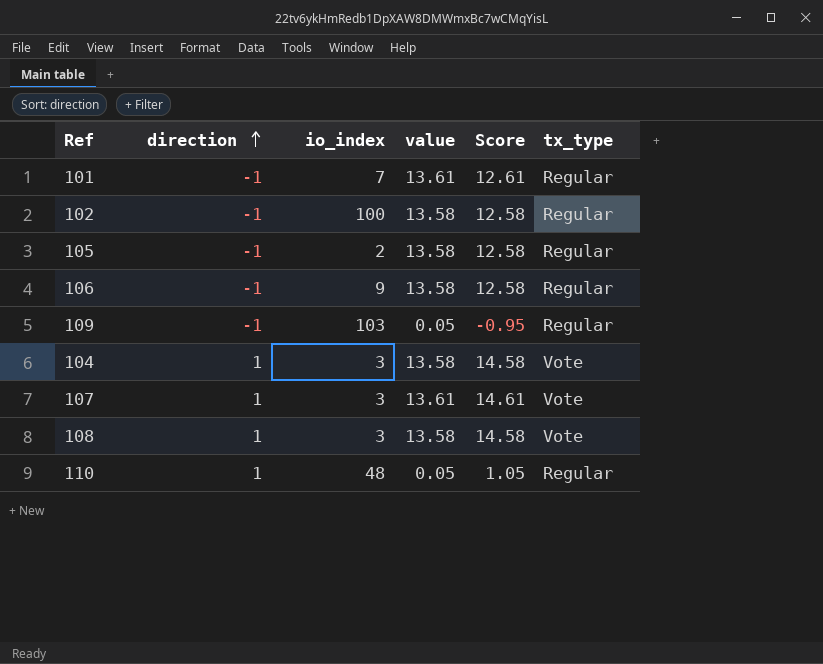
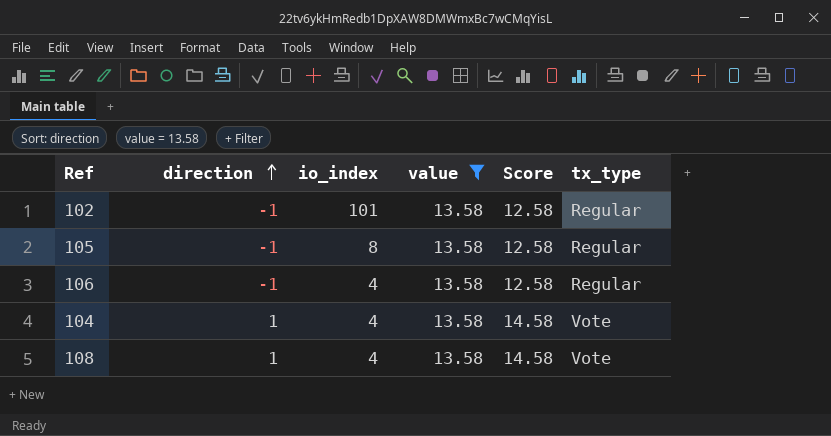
filter: none -> value = 13.58
102 | io_index: 100 -> 101
105 | io_index: 2 -> 8
106 | io_index: 9 -> 4
104 | io_index: 3 -> 4
108 | io_index: 3 -> 4

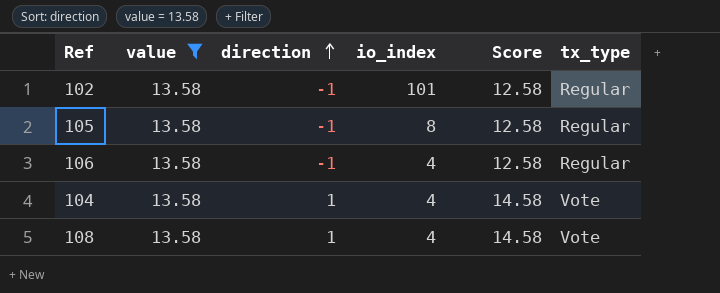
column value | position: 4 -> 2

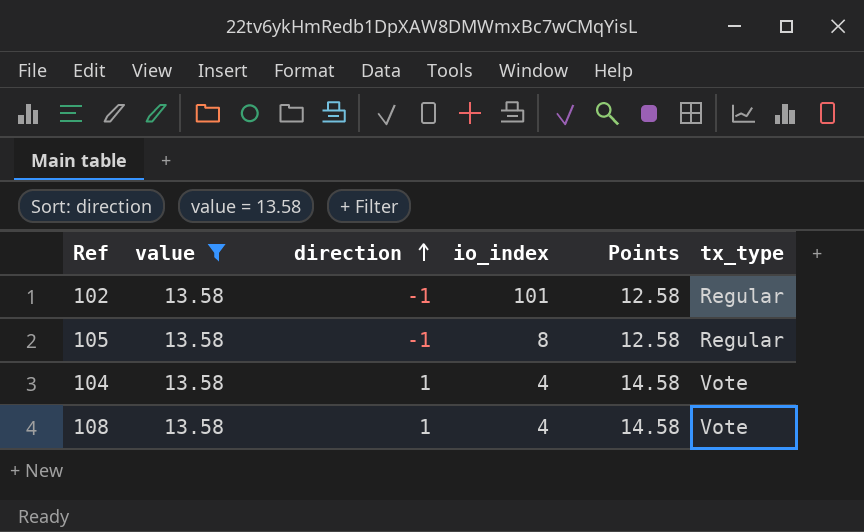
column name: Score -> Points
row 106: 13.58 | -1 | 4 | 12.58 | Regular -> none

